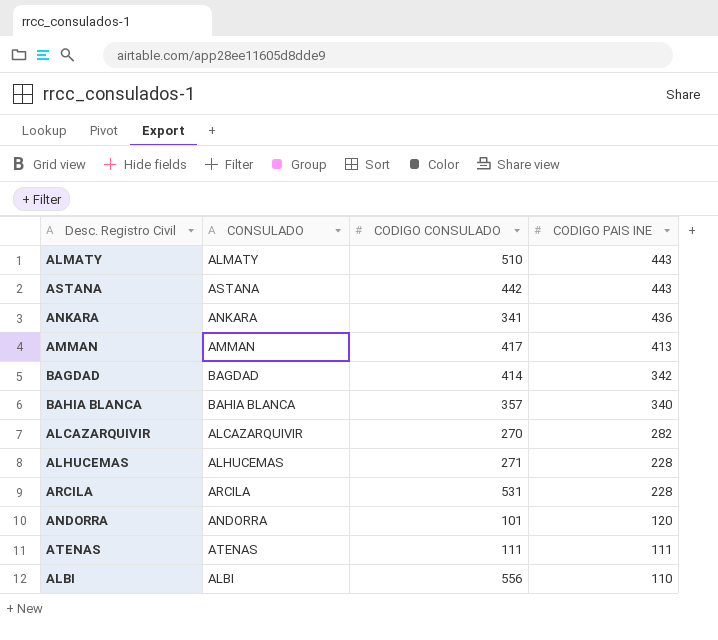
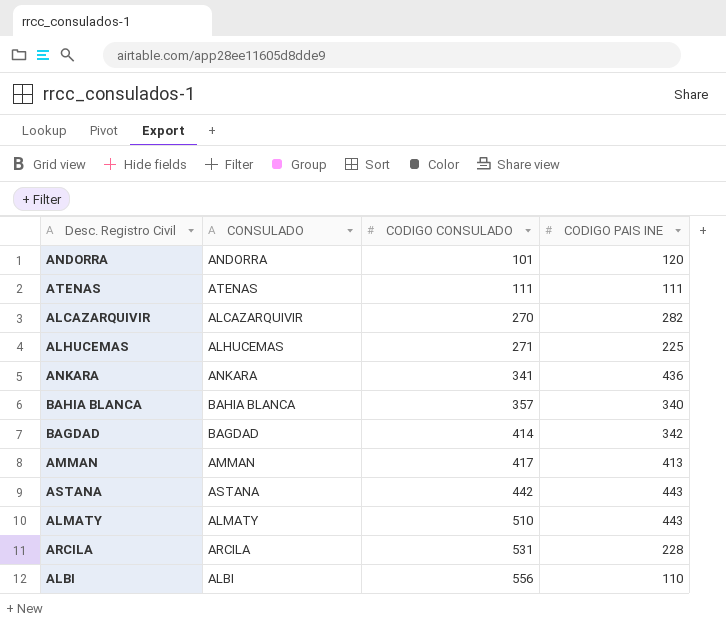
row order: CODIGO PAIS INE descending -> CODIGO CONSULADO ascending
ALHUCEMAS | CODIGO PAIS INE: 228 -> 225

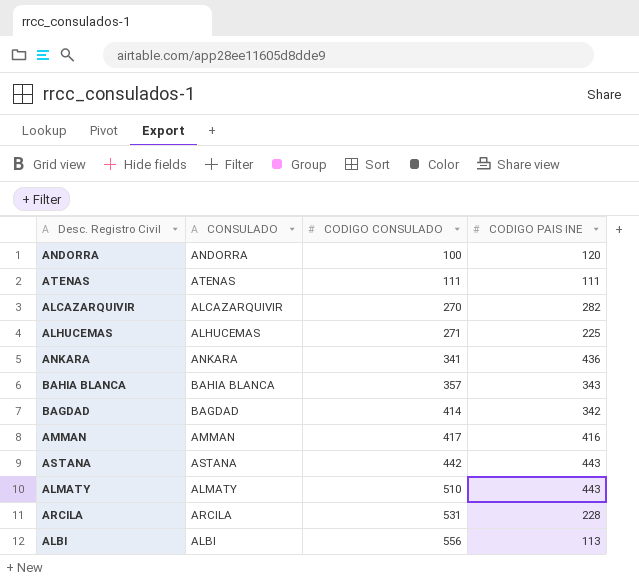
ANDORRA | CODIGO CONSULADO: 101 -> 100
BAHIA BLANCA | CODIGO PAIS INE: 340 -> 343
AMMAN | CODIGO PAIS INE: 413 -> 416
ALBI | CODIGO PAIS INE: 110 -> 113

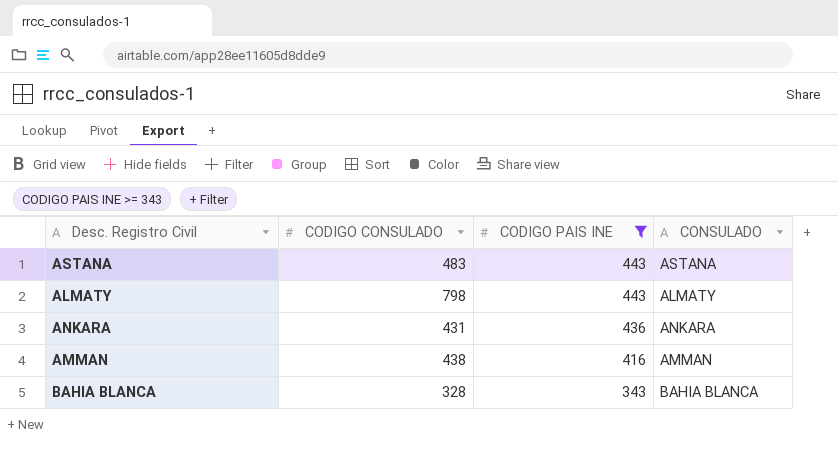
filter: none -> CODIGO PAIS INE >= 343
row order: CODIGO CONSULADO ascending -> CODIGO PAIS INE descending
column CONSULADO | position: 2 -> 4
ASTANA | CODIGO CONSULADO: 442 -> 483
ALMATY | CODIGO CONSULADO: 510 -> 798
ANKARA | CODIGO CONSULADO: 341 -> 431
AMMAN | CODIGO CONSULADO: 417 -> 438
BAHIA BLANCA | CODIGO CONSULADO: 357 -> 328

